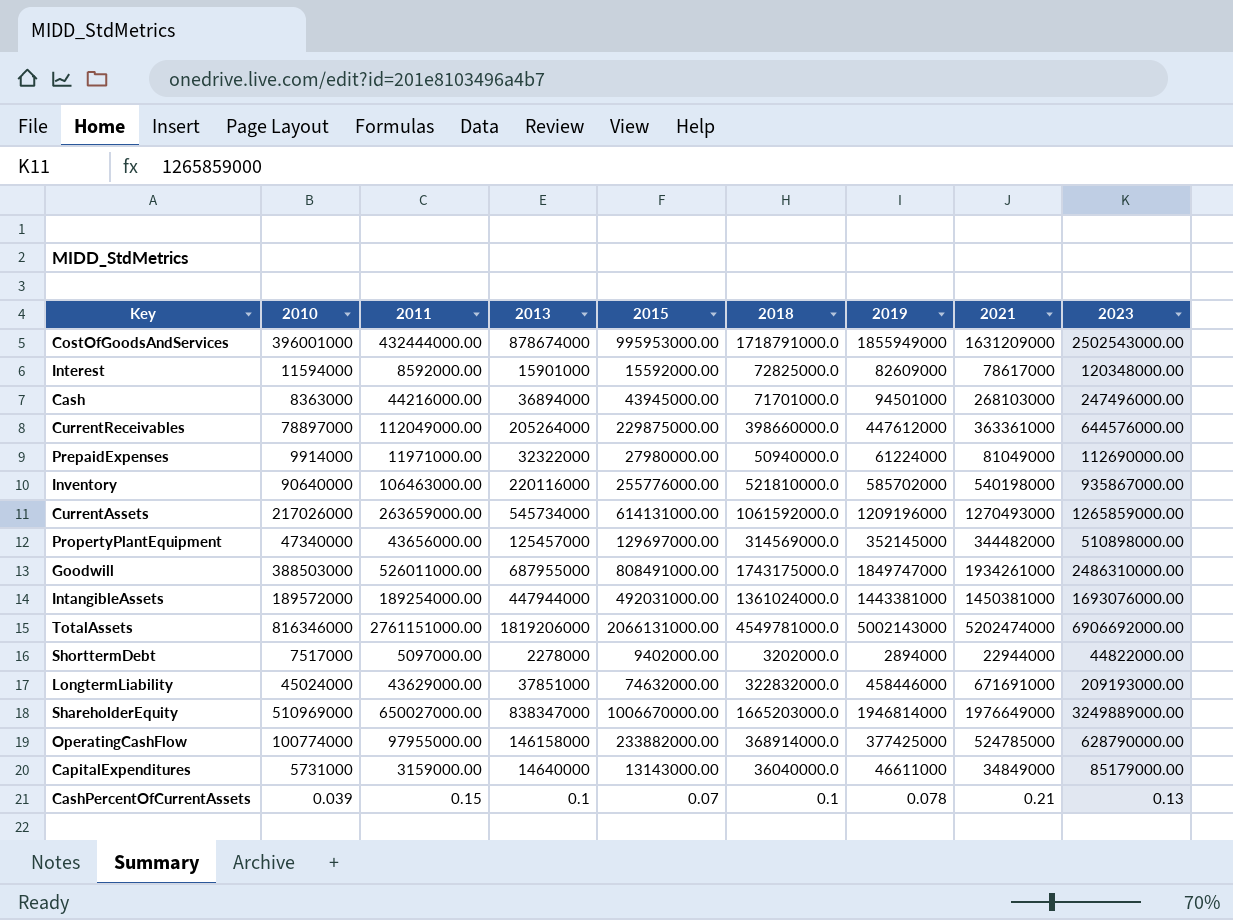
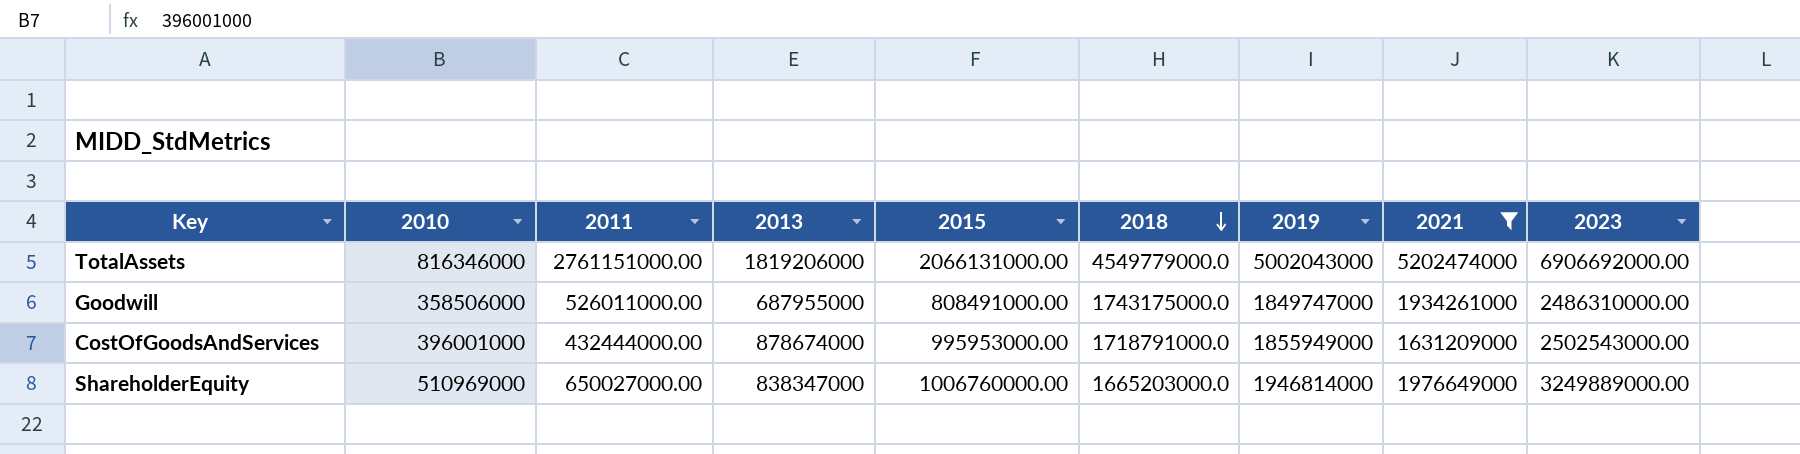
filter: none -> 2021 >= 1631209000
row order: none -> 2018 descending
TotalAssets | 2018: 4549781000.0 -> 4549779000.0
TotalAssets | 2019: 5002143000 -> 5002043000
Goodwill | 2010: 388503000 -> 358506000
ShareholderEquity | 2015: 1006670000.00 -> 1006760000.00

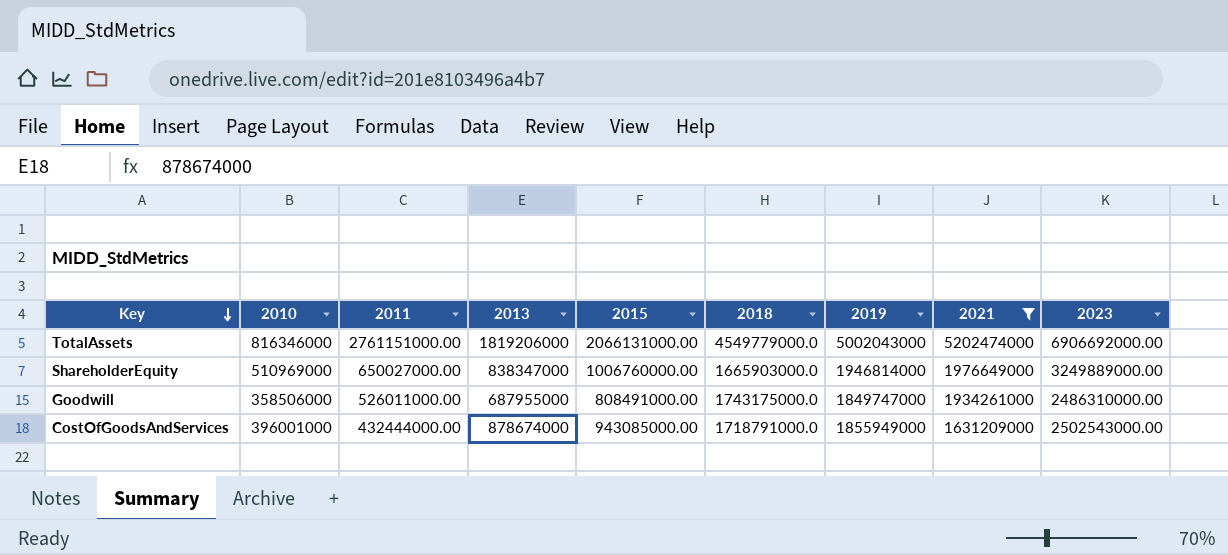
row order: 2018 descending -> Key descending
ShareholderEquity | 2018: 1665203000.0 -> 1665903000.0
CostOfGoodsAndServices | 2015: 995953000.00 -> 943085000.00

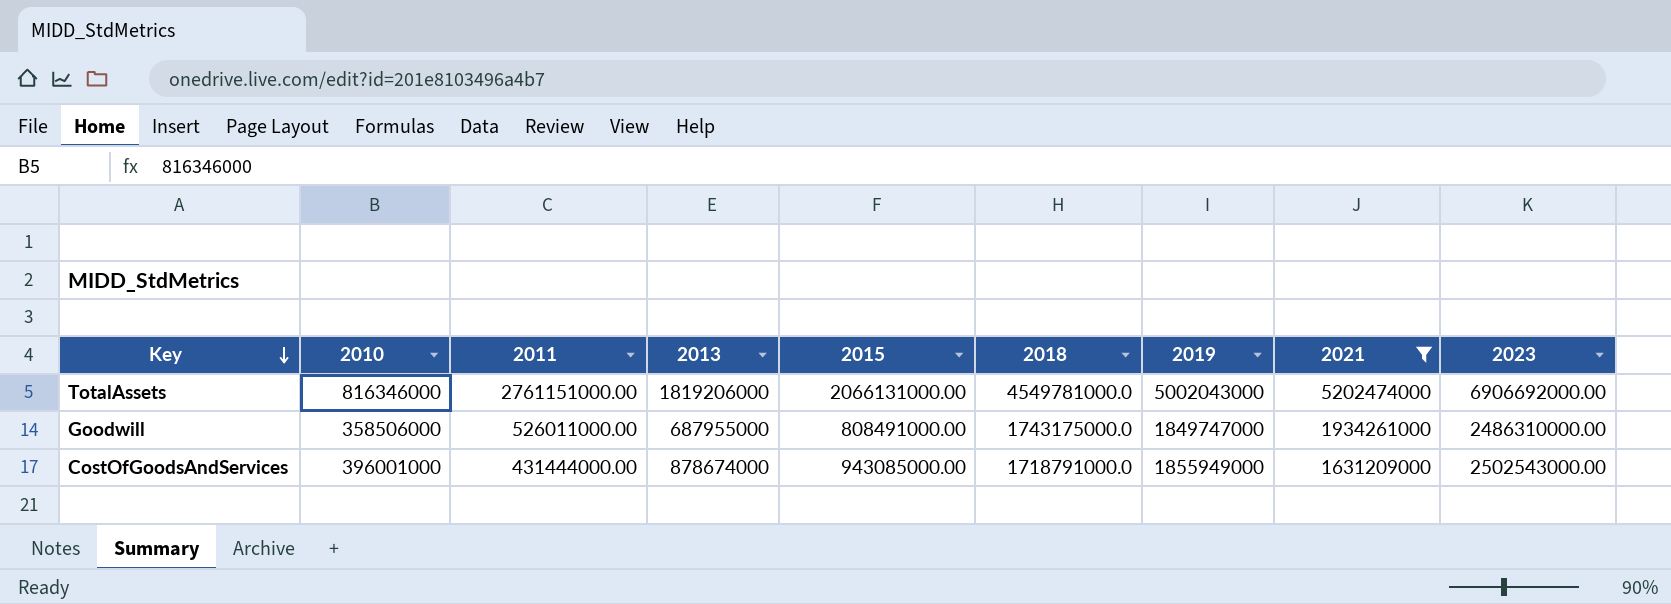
row ShareholderEquity: 510969000 | 650027000.00 | 838347000 | 1006760000.00 | 1665903000.0 | 1946814000 | 1976649000 | 3249889000.00 -> none
TotalAssets | 2018: 4549779000.0 -> 4549781000.0
CostOfGoodsAndServices | 2011: 432444000.00 -> 431444000.00

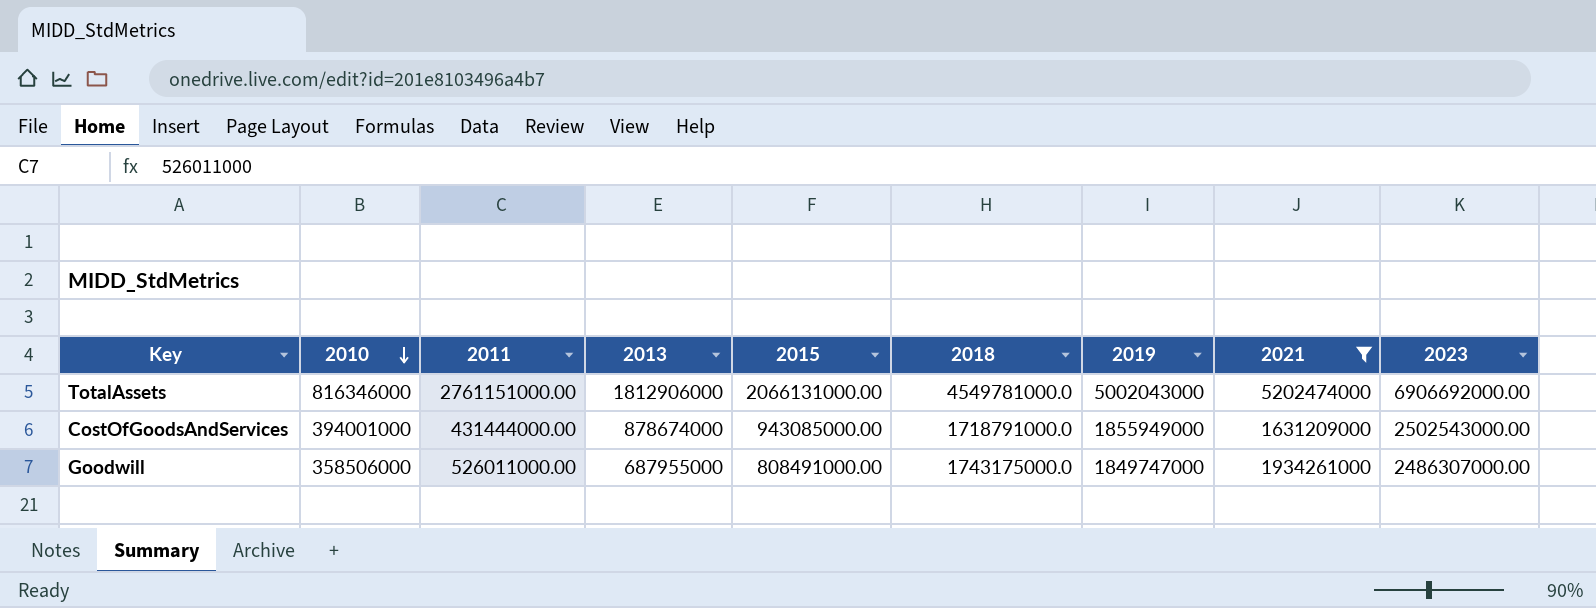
row order: Key descending -> 2010 descending
TotalAssets | 2013: 1819206000 -> 1812906000
CostOfGoodsAndServices | 2010: 396001000 -> 394001000
Goodwill | 2023: 2486310000.00 -> 2486307000.00

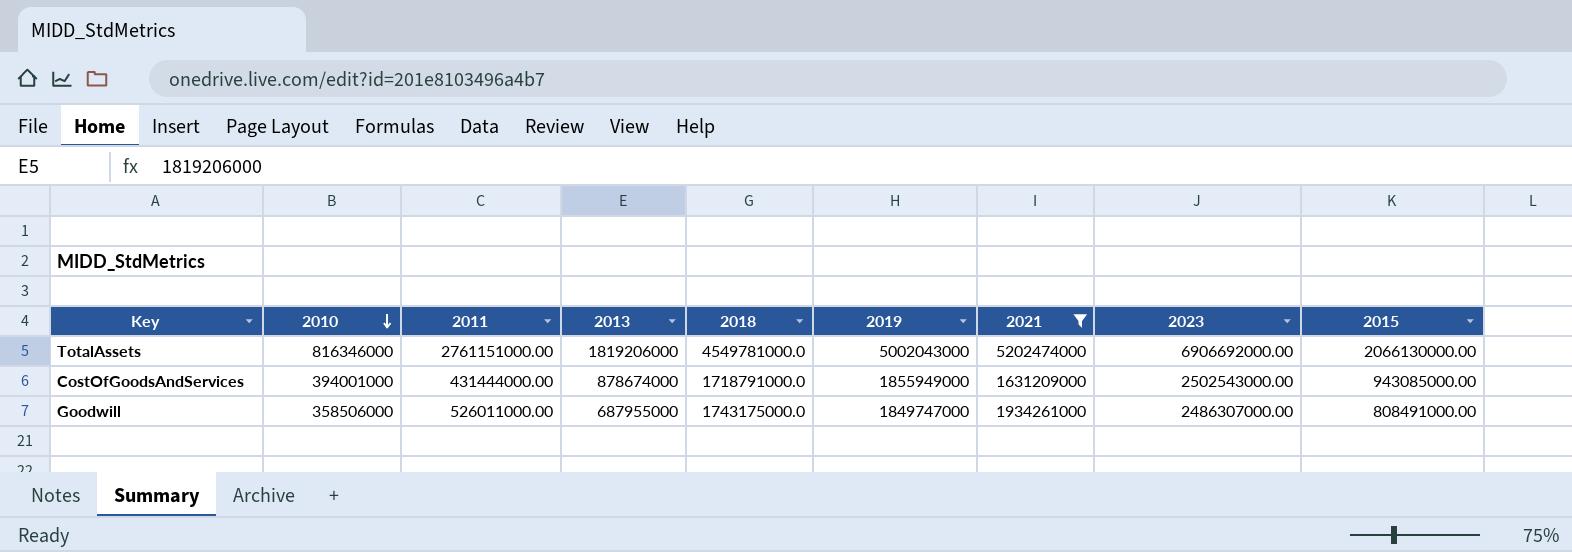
column 2015 | position: 5 -> 9
TotalAssets | 2013: 1812906000 -> 1819206000
TotalAssets | 2015: 2066131000.00 -> 2066130000.00

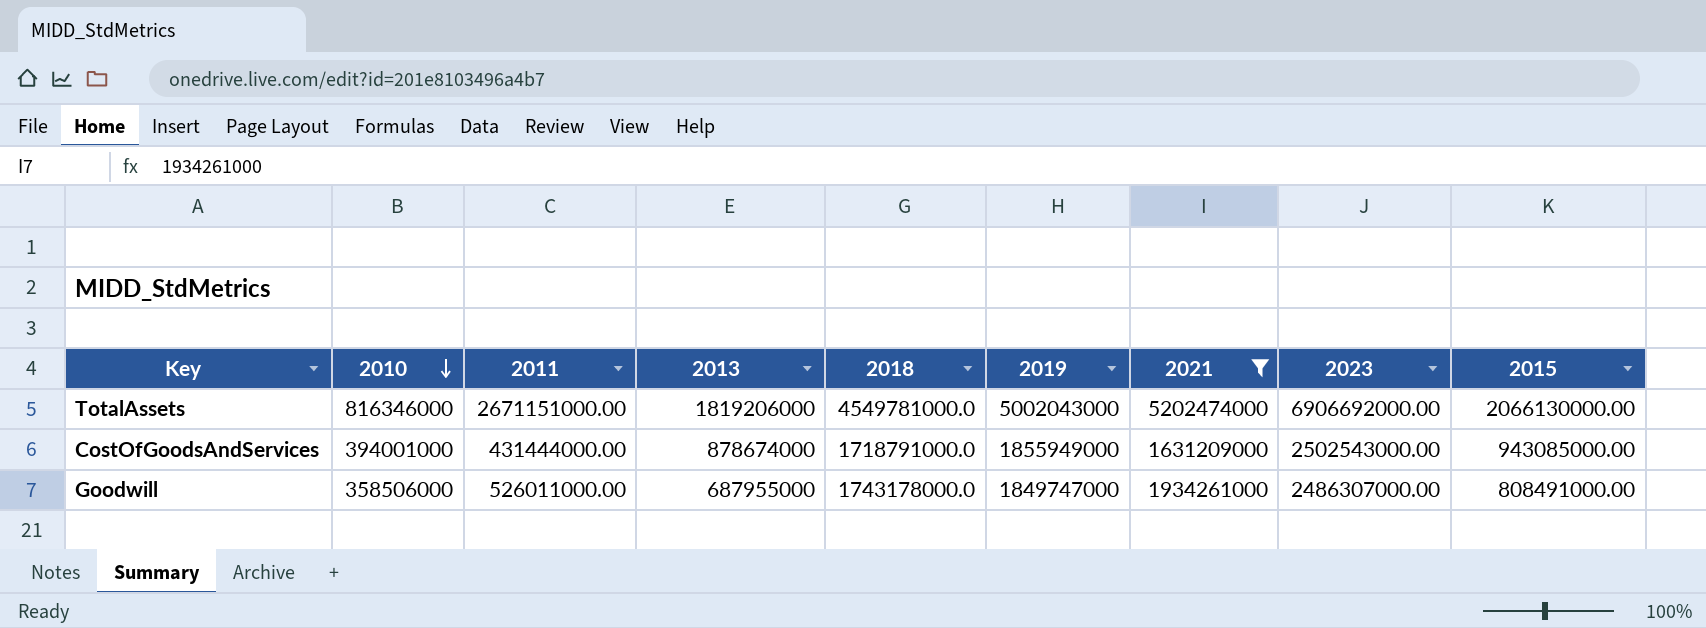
TotalAssets | 2011: 2761151000.00 -> 2671151000.00
Goodwill | 2018: 1743175000.0 -> 1743178000.0

